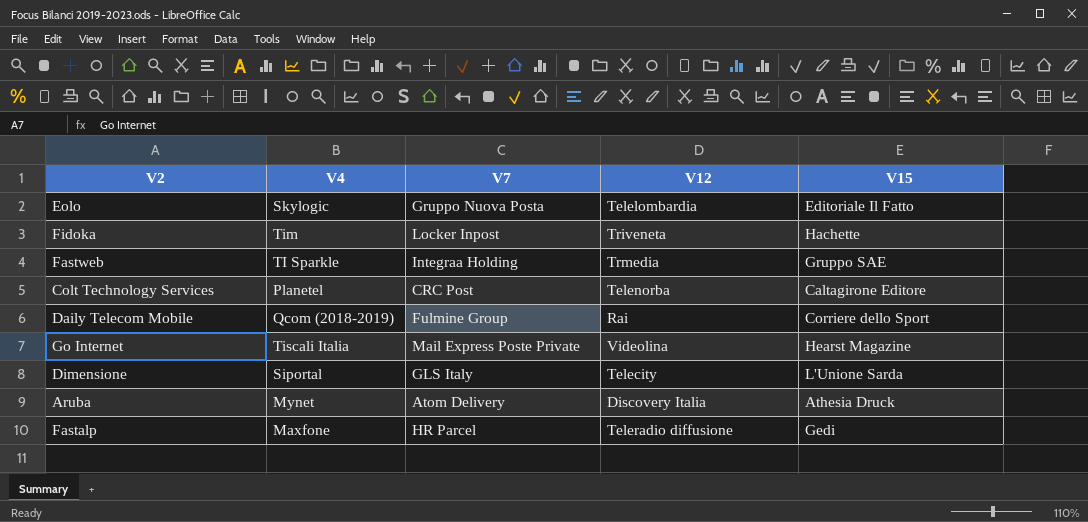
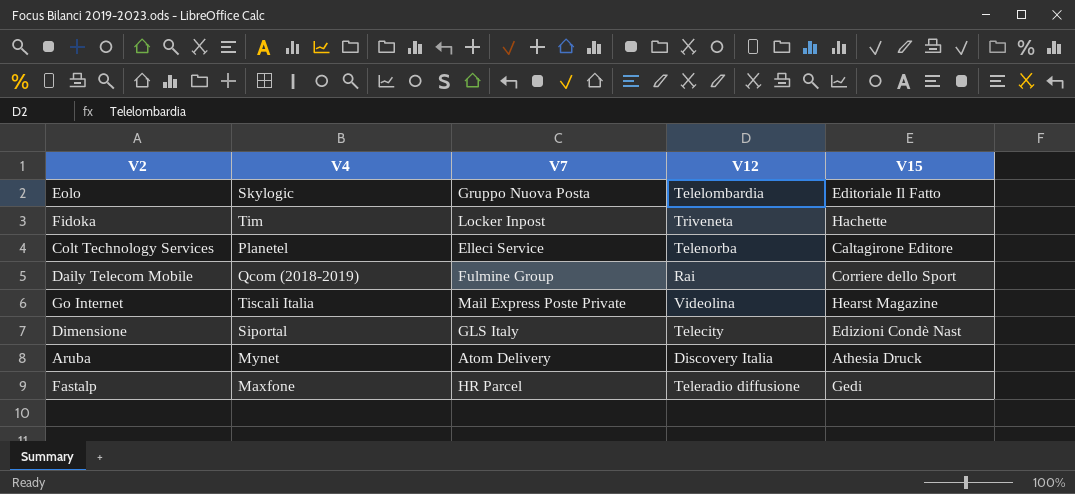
row Fastweb: TI Sparkle | Integraa Holding | Trmedia | Gruppo SAE -> none
Colt Technology Services | V7: CRC Post -> Elleci Service
Dimensione | V15: L'Unione Sarda -> Edizioni Condè Nast

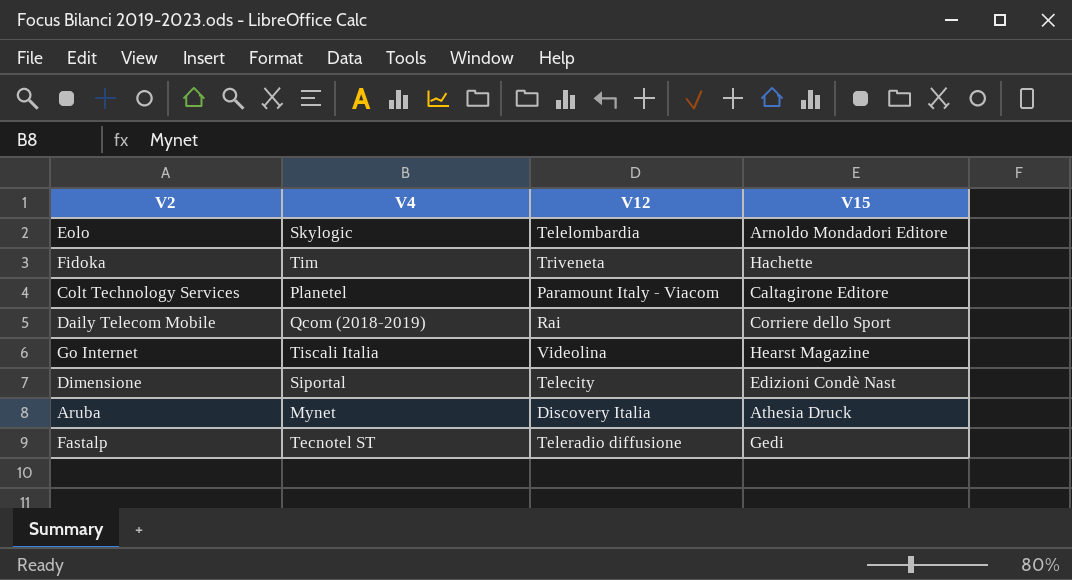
column V7 | position: 3 -> none
Eolo | V15: Editoriale Il Fatto -> Arnoldo Mondadori Editore
Colt Technology Services | V12: Telenorba -> Paramount Italy - Viacom
Fastalp | V4: Maxfone -> Tecnotel ST

